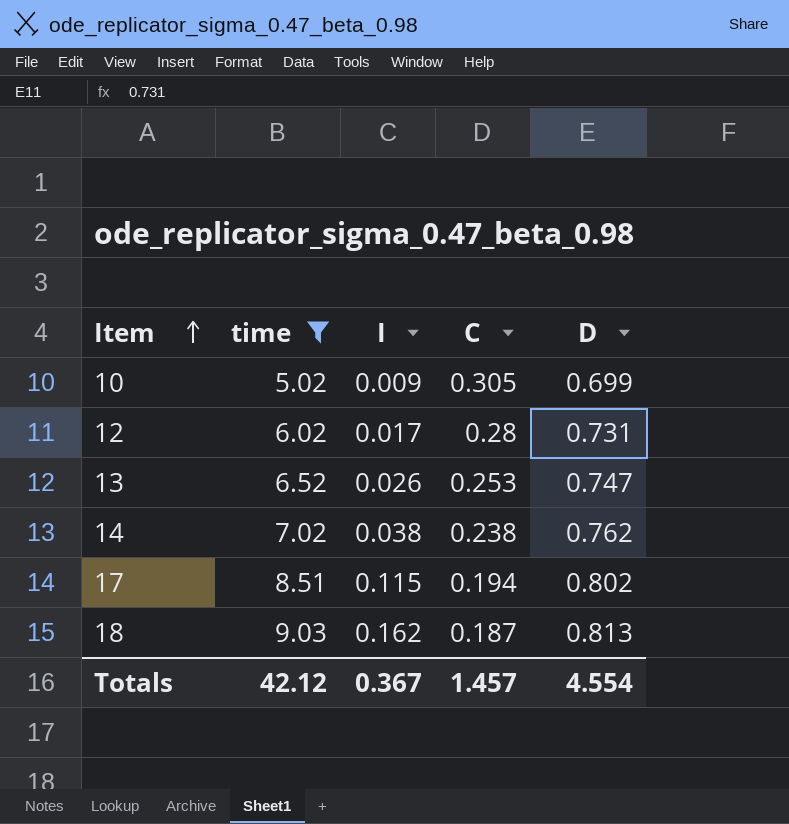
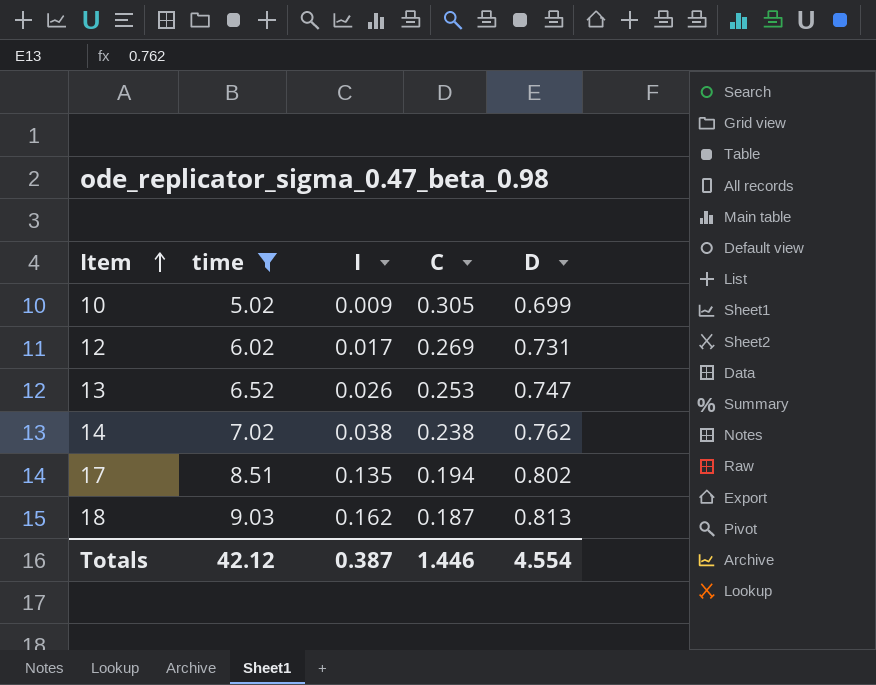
12 | C: 0.28 -> 0.269
17 | I: 0.115 -> 0.135
Totals | I: 0.367 -> 0.387
Totals | C: 1.457 -> 1.446

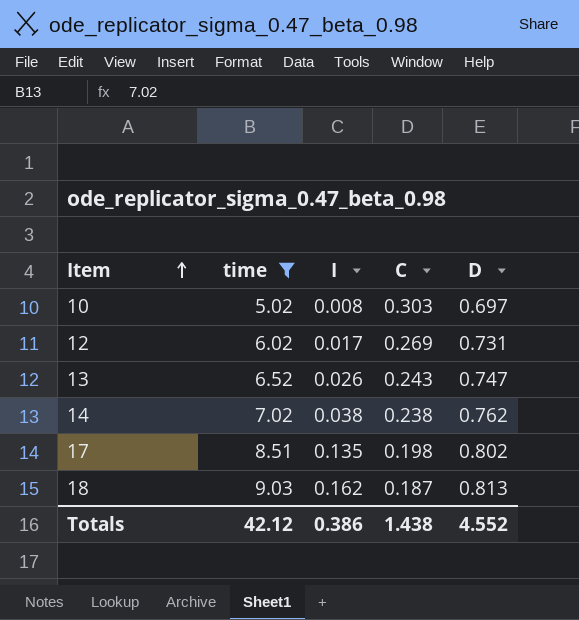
10 | I: 0.009 -> 0.008
10 | C: 0.305 -> 0.303
10 | D: 0.699 -> 0.697
13 | C: 0.253 -> 0.243
17 | C: 0.194 -> 0.198
Totals | I: 0.387 -> 0.386
Totals | C: 1.446 -> 1.438
Totals | D: 4.554 -> 4.552

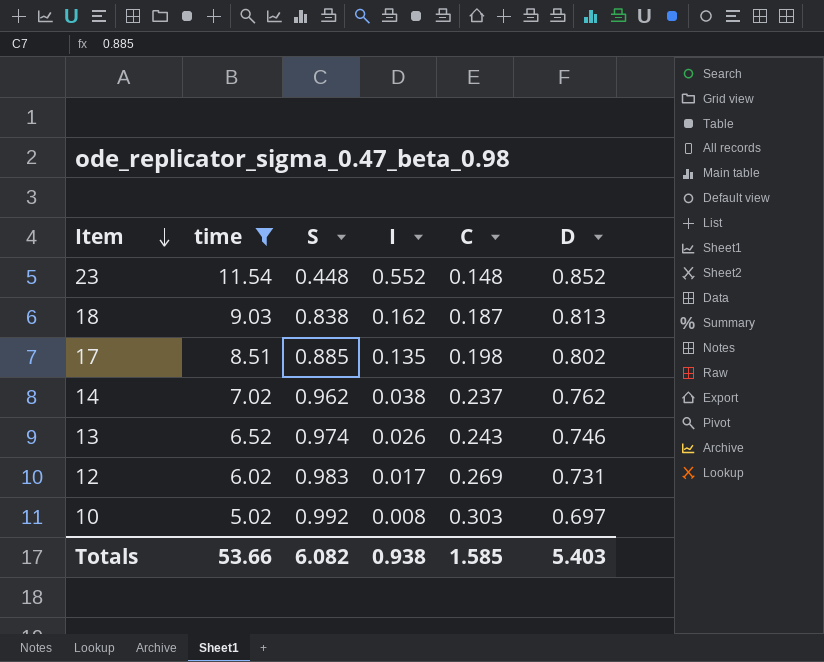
row order: Item ascending -> Item descending
column S | position: none -> 3
row 23: none -> 11.54 | 0.448 | 0.552 | 0.148 | 0.852
14 | C: 0.238 -> 0.237
13 | D: 0.747 -> 0.746
Totals | time: 42.12 -> 53.66
Totals | I: 0.386 -> 0.938
Totals | C: 1.438 -> 1.585
Totals | D: 4.552 -> 5.403

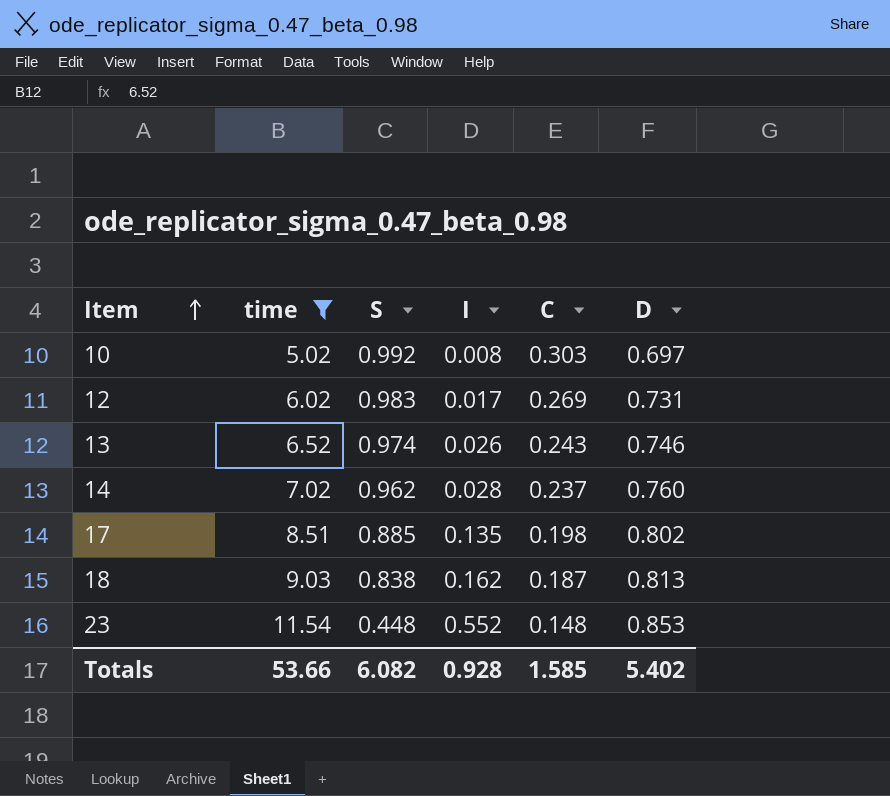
row order: Item descending -> Item ascending
14 | I: 0.038 -> 0.028
14 | D: 0.762 -> 0.760
23 | D: 0.852 -> 0.853
Totals | I: 0.938 -> 0.928
Totals | D: 5.403 -> 5.402

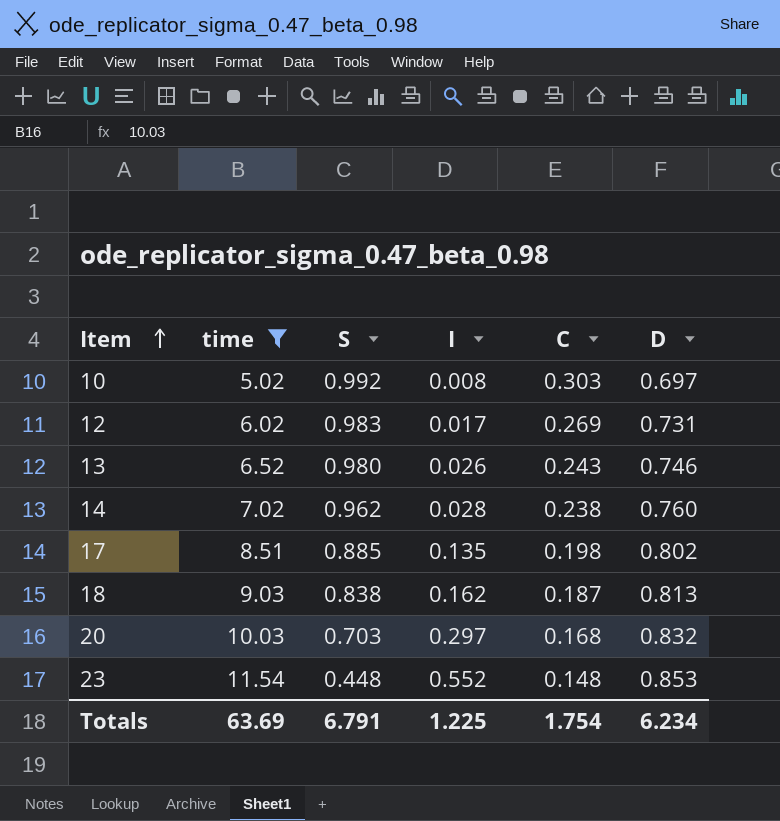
13 | S: 0.974 -> 0.980
14 | C: 0.237 -> 0.238
row 20: none -> 10.03 | 0.703 | 0.297 | 0.168 | 0.832
Totals | time: 53.66 -> 63.69
Totals | S: 6.082 -> 6.791
Totals | I: 0.928 -> 1.225
Totals | C: 1.585 -> 1.754
Totals | D: 5.402 -> 6.234

